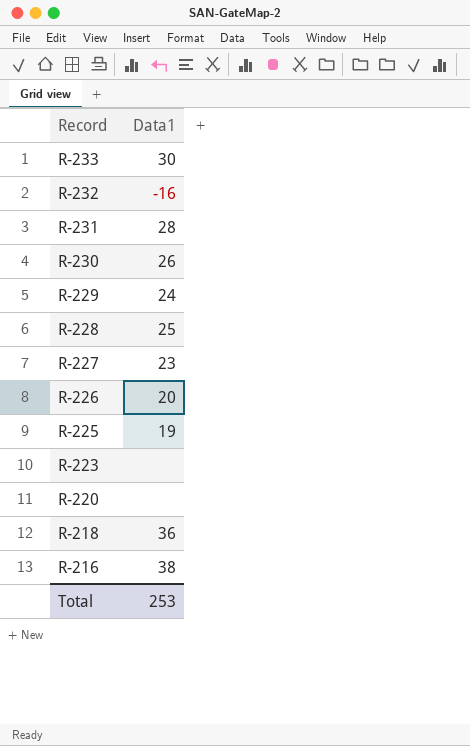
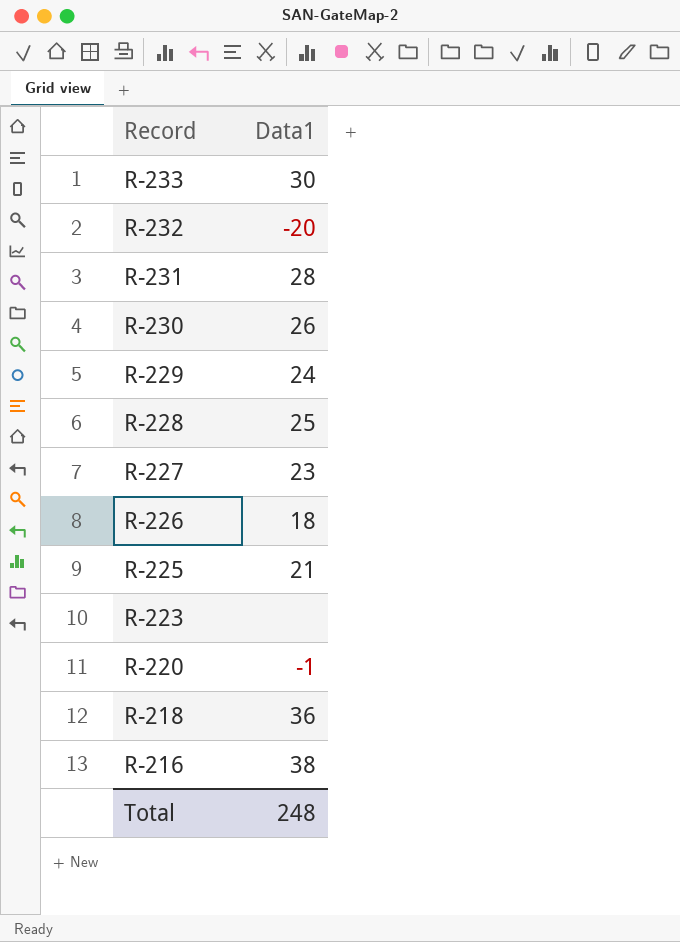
R-232 | Data1: -16 -> -20
R-226 | Data1: 20 -> 18
R-225 | Data1: 19 -> 21
R-220 | Data1: none -> -1
Total | Data1: 253 -> 248

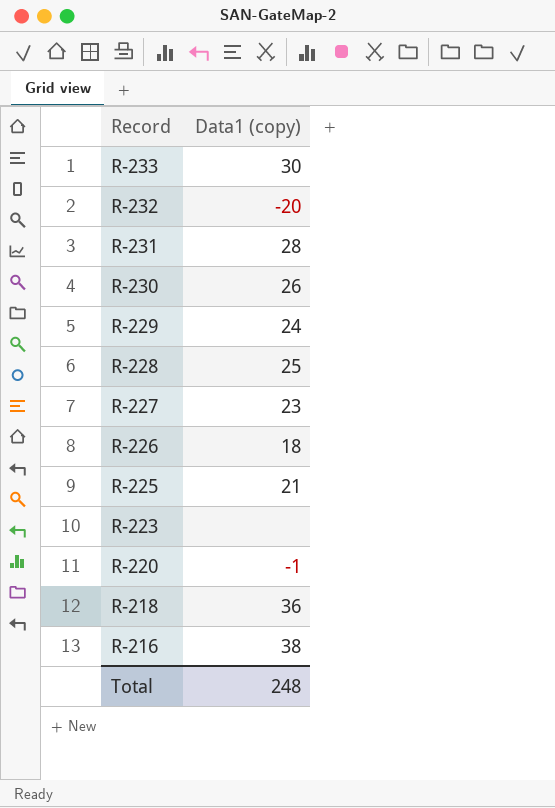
column name: Data1 -> Data1 (copy)

